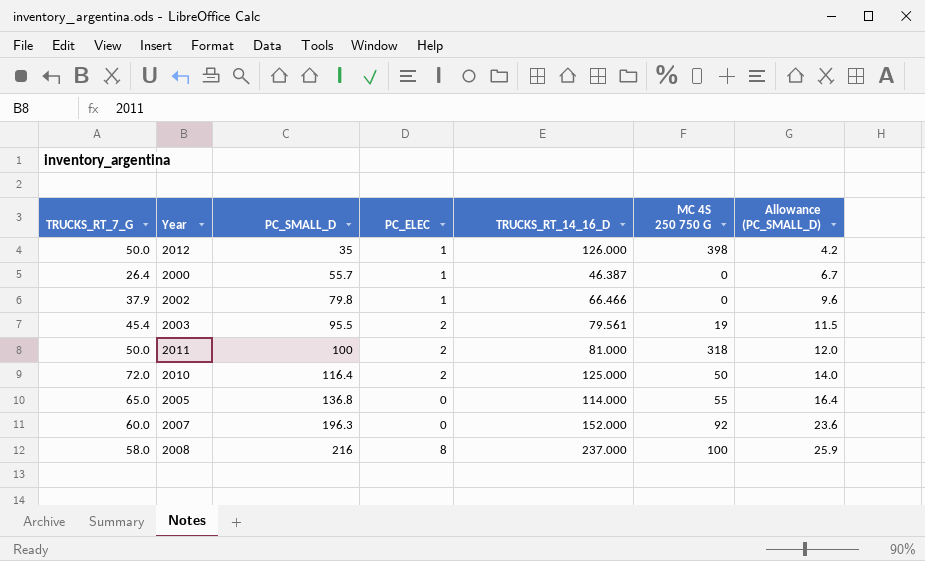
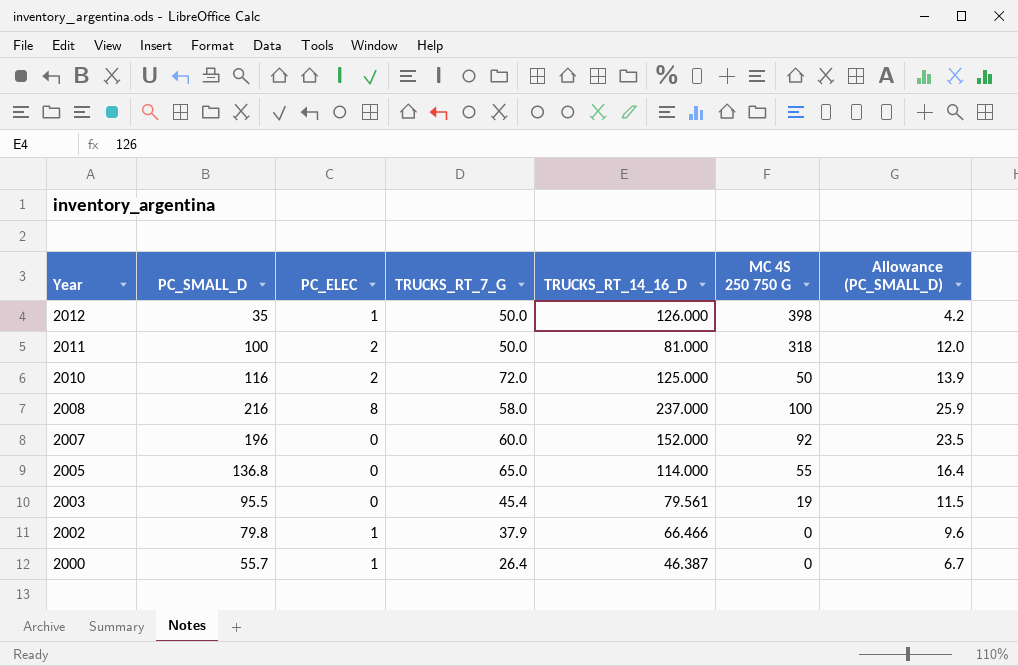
row order: PC_SMALL_D ascending -> Year descending
column TRUCKS_RT_7_G | position: 1 -> 4
2010 | PC_SMALL_D: 116.4 -> 116
2010 | Allowance (PC_SMALL_D): 14.0 -> 13.9
2007 | PC_SMALL_D: 196.3 -> 196
2007 | Allowance (PC_SMALL_D): 23.6 -> 23.5
2003 | PC_ELEC: 2 -> 0

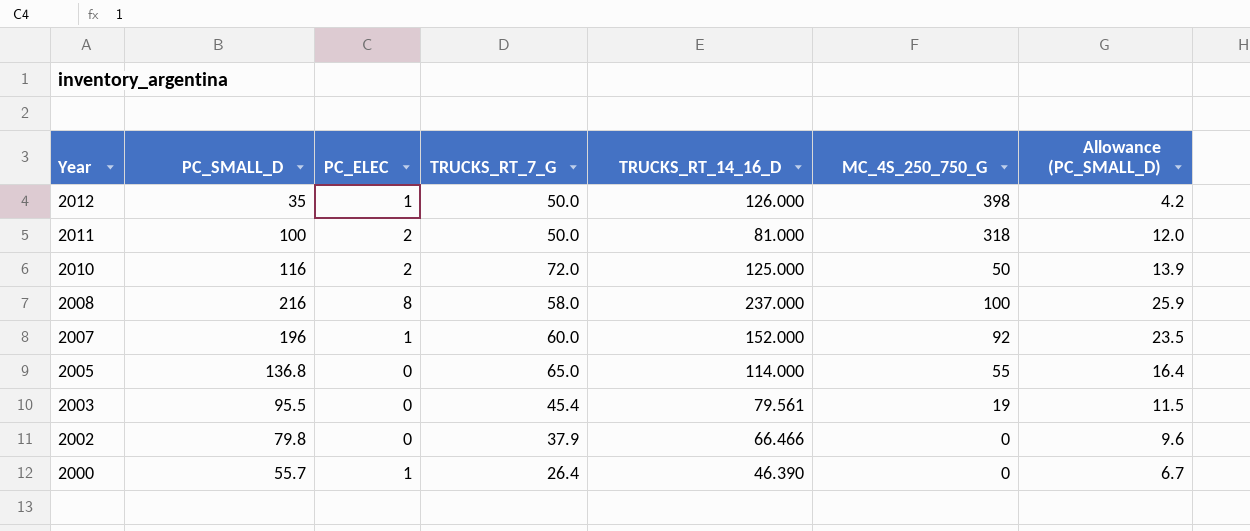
column name: MC 4S 250 750 G -> MC_4S_250_750_G
2007 | PC_ELEC: 0 -> 1
2002 | PC_ELEC: 1 -> 0
2000 | TRUCKS_RT_14_16_D: 46.387 -> 46.390

